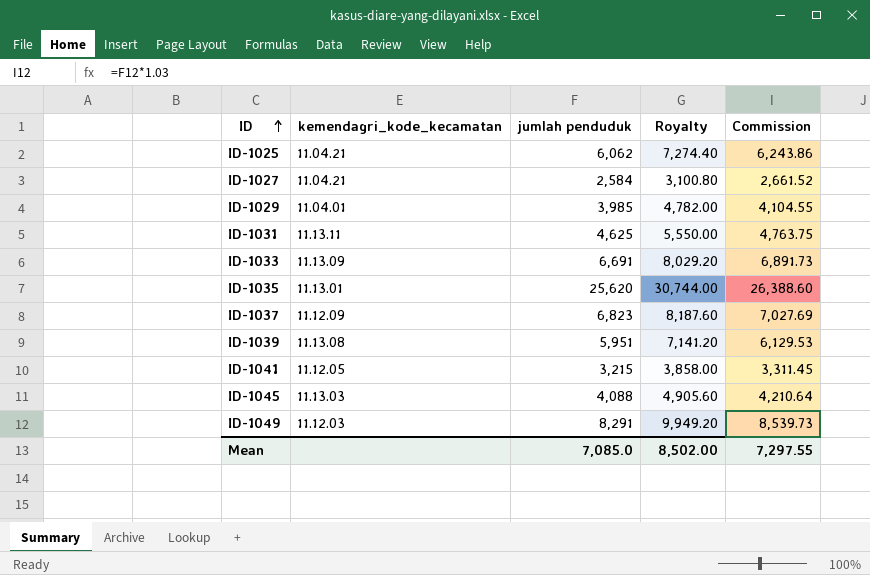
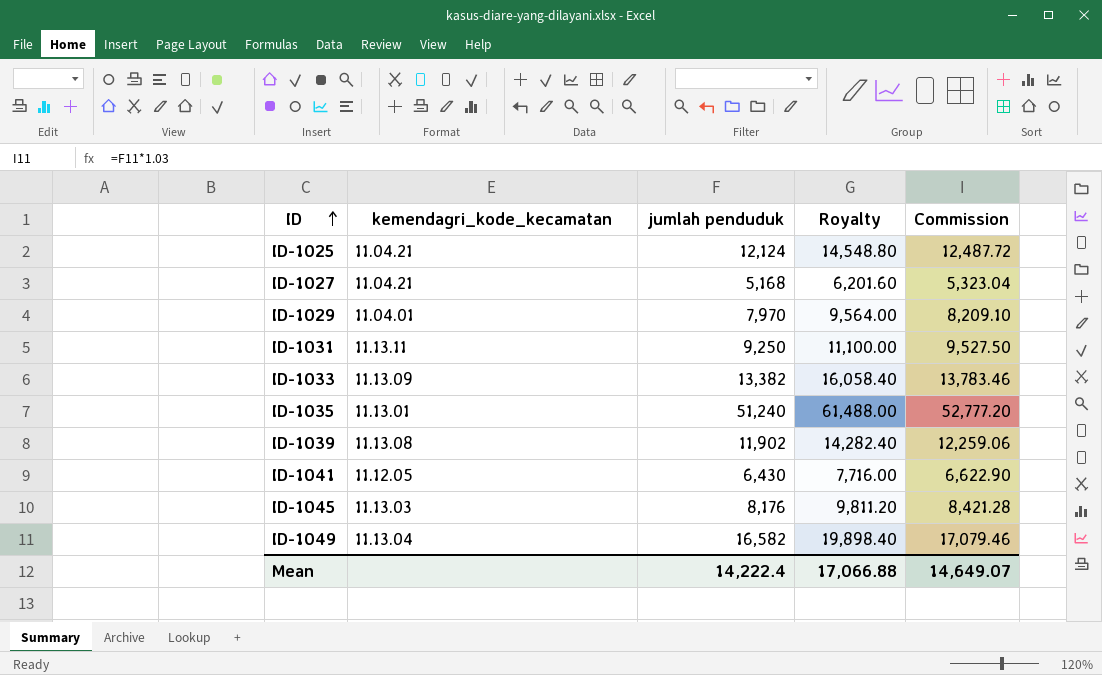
row ID-1037: 11.12.09 | 6,823 | 8,187.60 | 7,027.69 -> none
ID-1025 | jumlah penduduk: 6,062 -> 12,124
ID-1025 | Royalty: 7,274.40 -> 14,548.80
ID-1025 | Commission: 6,243.86 -> 12,487.72
ID-1027 | jumlah penduduk: 2,584 -> 5,168
ID-1027 | Royalty: 3,100.80 -> 6,201.60
ID-1027 | Commission: 2,661.52 -> 5,323.04
ID-1029 | jumlah penduduk: 3,985 -> 7,970
ID-1029 | Royalty: 4,782.00 -> 9,564.00
ID-1029 | Commission: 4,104.55 -> 8,209.10
ID-1031 | jumlah penduduk: 4,625 -> 9,250
ID-1031 | Royalty: 5,550.00 -> 11,100.00
ID-1031 | Commission: 4,763.75 -> 9,527.50
ID-1033 | jumlah penduduk: 6,691 -> 13,382
ID-1033 | Royalty: 8,029.20 -> 16,058.40
ID-1033 | Commission: 6,891.73 -> 13,783.46
ID-1035 | jumlah penduduk: 25,620 -> 51,240
ID-1035 | Royalty: 30,744.00 -> 61,488.00
ID-1035 | Commission: 26,388.60 -> 52,777.20
ID-1039 | jumlah penduduk: 5,951 -> 11,902
ID-1039 | Royalty: 7,141.20 -> 14,282.40
ID-1039 | Commission: 6,129.53 -> 12,259.06
ID-1041 | jumlah penduduk: 3,215 -> 6,430
ID-1041 | Royalty: 3,858.00 -> 7,716.00
ID-1041 | Commission: 3,311.45 -> 6,622.90
ID-1045 | jumlah penduduk: 4,088 -> 8,176
ID-1045 | Royalty: 4,905.60 -> 9,811.20
ID-1045 | Commission: 4,210.64 -> 8,421.28
ID-1049 | kemendagri_kode_kecamatan: 11.12.03 -> 11.13.04
ID-1049 | jumlah penduduk: 8,291 -> 16,582
ID-1049 | Royalty: 9,949.20 -> 19,898.40
ID-1049 | Commission: 8,539.73 -> 17,079.46
Mean | jumlah penduduk: 7,085.0 -> 14,222.4
Mean | Royalty: 8,502.00 -> 17,066.88
Mean | Commission: 7,297.55 -> 14,649.07

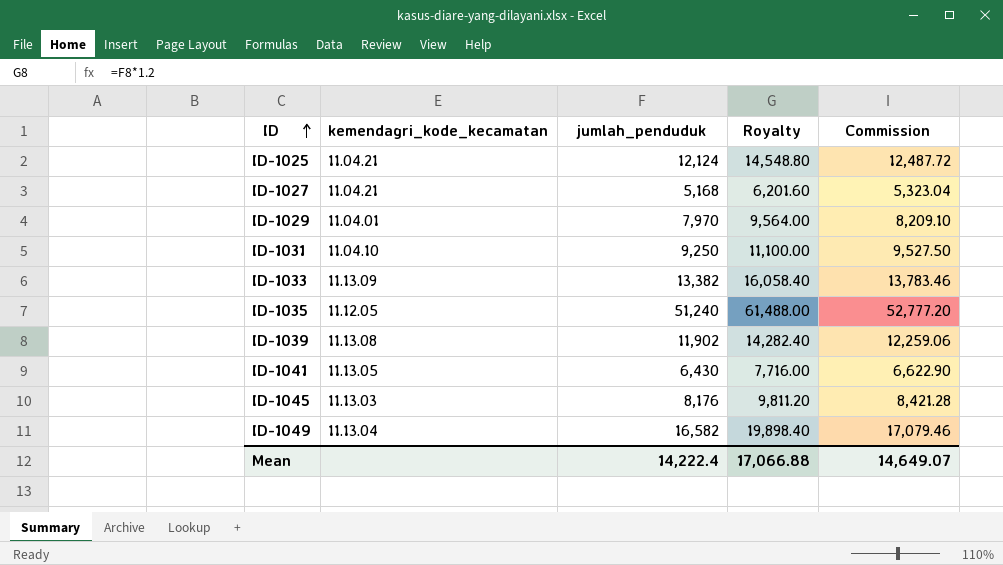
column name: jumlah penduduk -> jumlah_penduduk
ID-1031 | kemendagri_kode_kecamatan: 11.13.11 -> 11.04.10
ID-1035 | kemendagri_kode_kecamatan: 11.13.01 -> 11.12.05
ID-1041 | kemendagri_kode_kecamatan: 11.12.05 -> 11.13.05

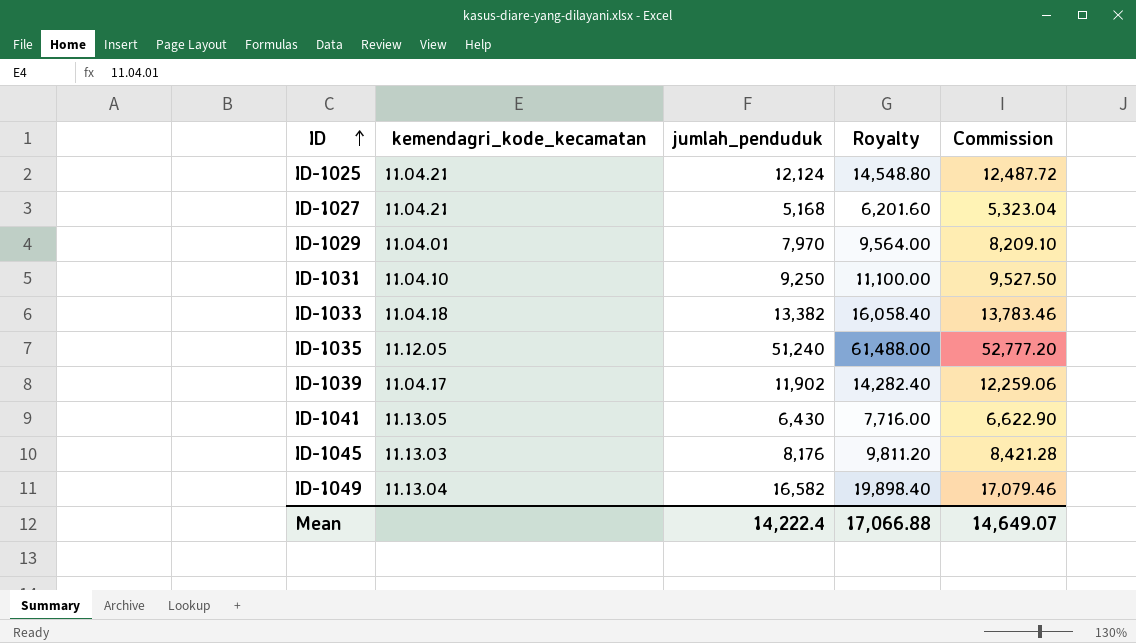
ID-1033 | kemendagri_kode_kecamatan: 11.13.09 -> 11.04.18
ID-1039 | kemendagri_kode_kecamatan: 11.13.08 -> 11.04.17

